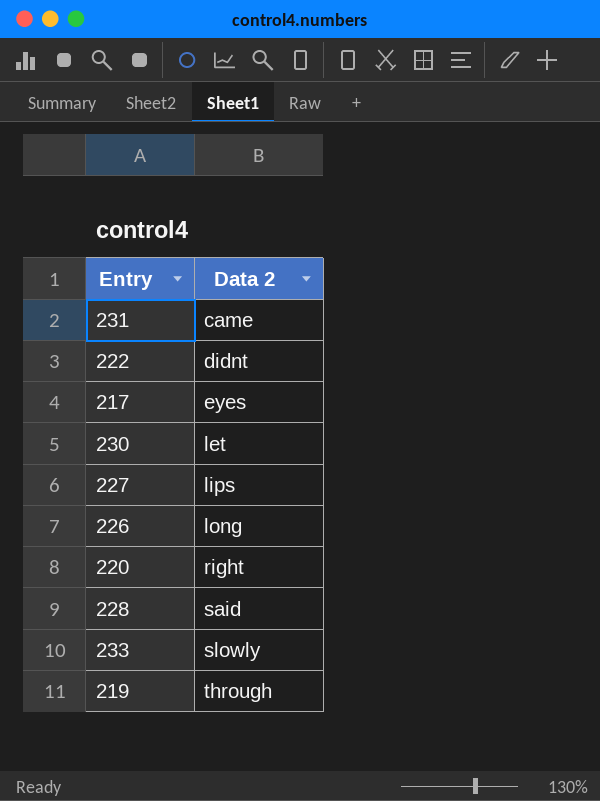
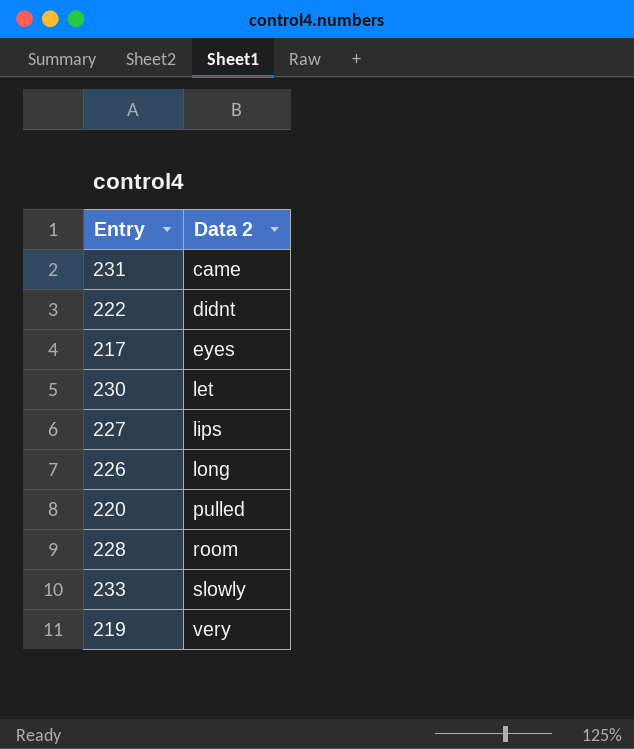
220 | Data 2: right -> pulled
228 | Data 2: said -> room
219 | Data 2: through -> very

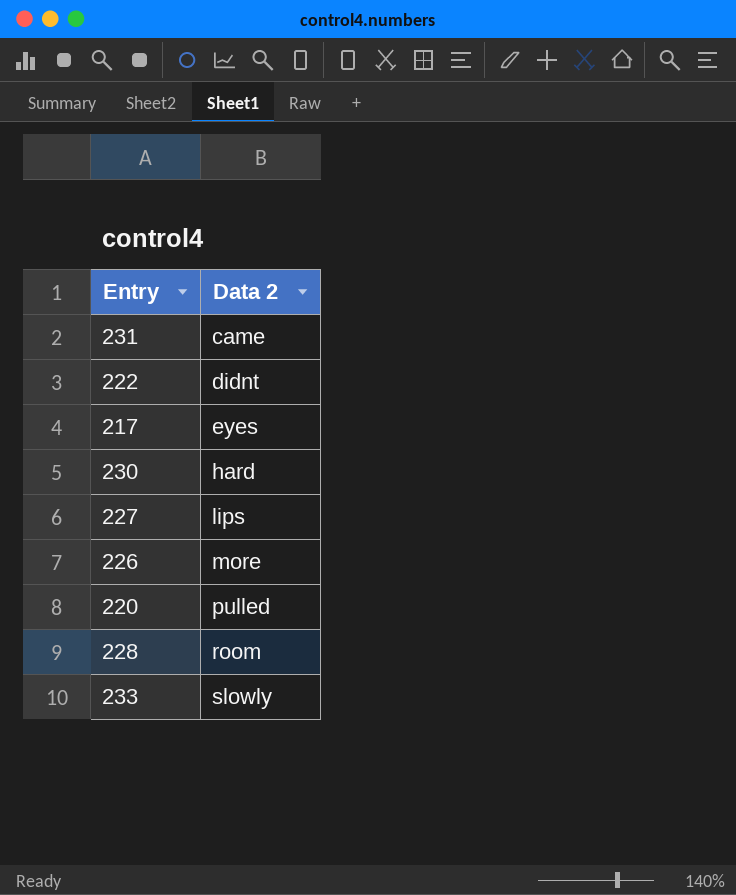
row 219: very -> none
230 | Data 2: let -> hard
226 | Data 2: long -> more

